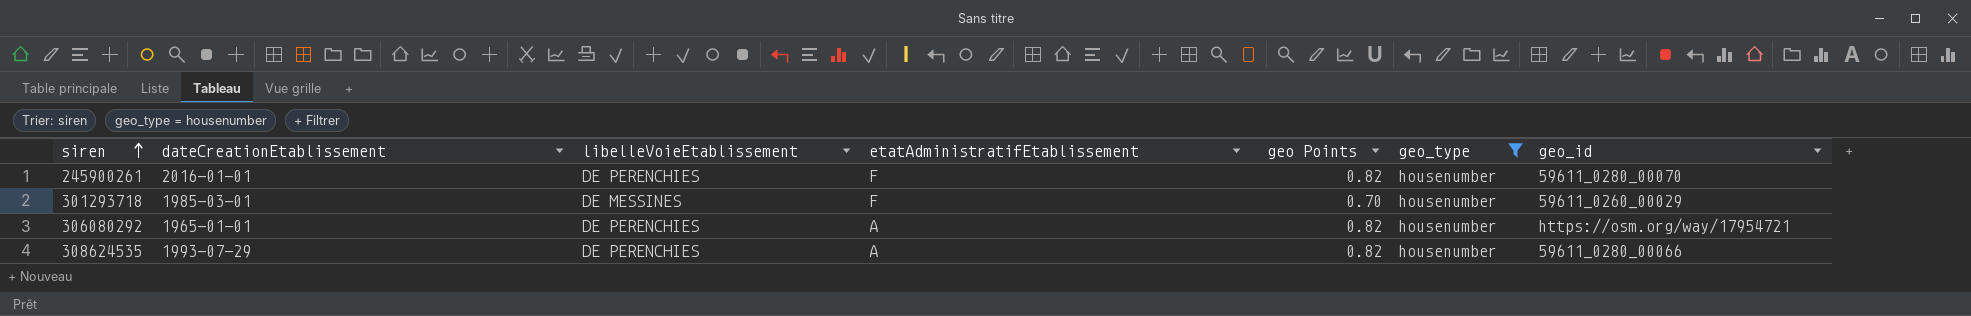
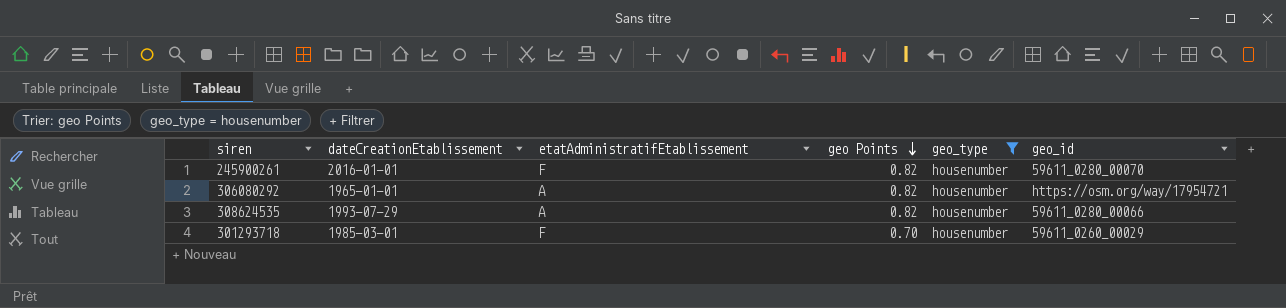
row order: siren ascending -> geo Points descending
column libelleVoieEtablissement | position: 3 -> none

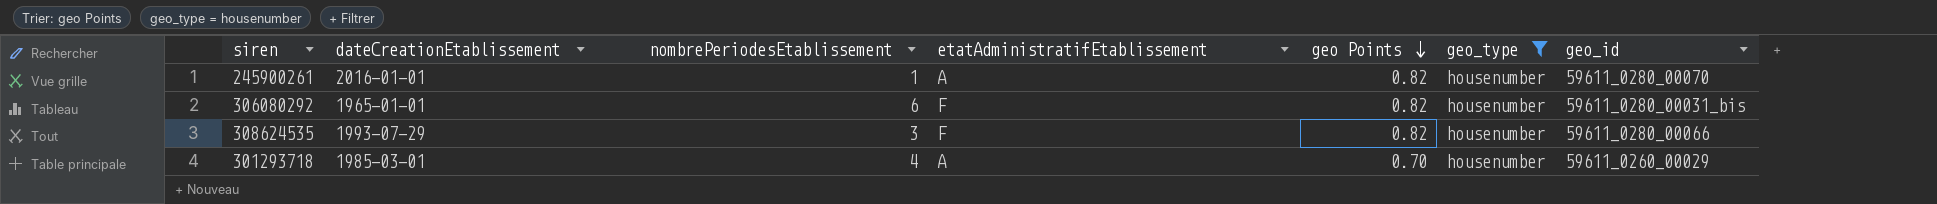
column nombrePeriodesEtablissement | position: none -> 3
245900261 | etatAdministratifEtablissement: F -> A
306080292 | etatAdministratifEtablissement: A -> F
306080292 | geo_id: https://osm.org/way/17954721 -> 59611_0280_00031_bis
308624535 | etatAdministratifEtablissement: A -> F
301293718 | etatAdministratifEtablissement: F -> A

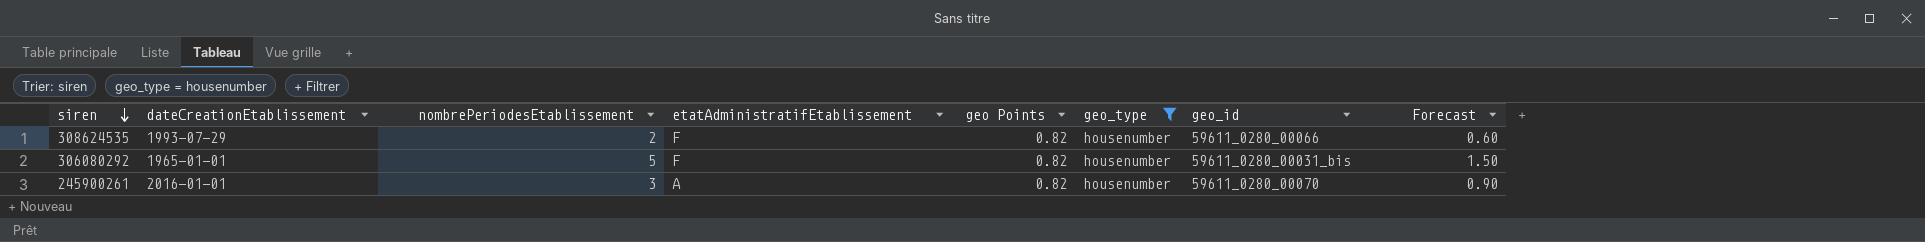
row order: geo Points descending -> siren descending
column Forecast | formula: none -> [nombrePeriodesEtablissement] * 0.3
row 301293718: 1985-03-01 | 4 | A | 0.70 | housenumber | 59611_0260_00029 -> none
308624535 | nombrePeriodesEtablissement: 3 -> 2
306080292 | nombrePeriodesEtablissement: 6 -> 5
245900261 | nombrePeriodesEtablissement: 1 -> 3

